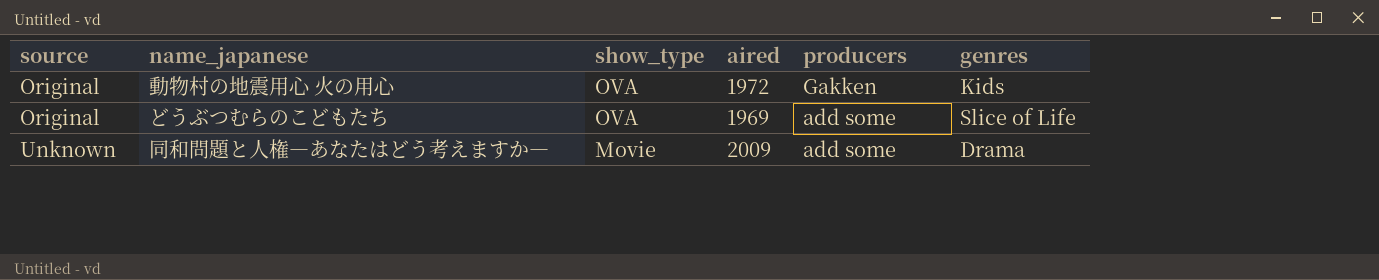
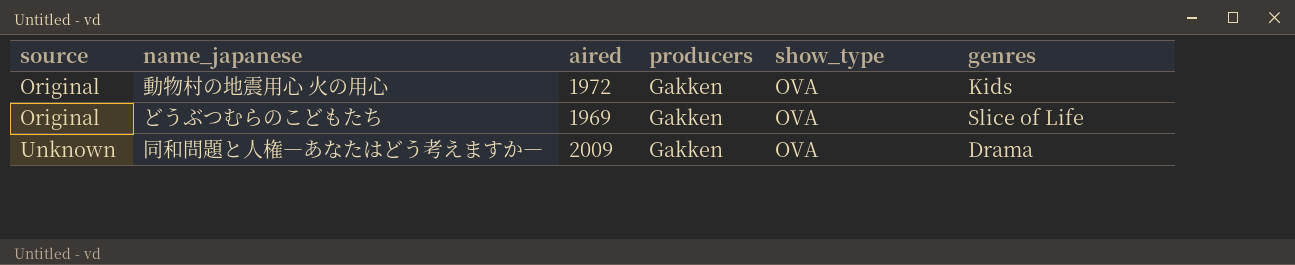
column show_type | position: 3 -> 5
どうぶつむらのこどもたち | producers: add some -> Gakken
同和問題と人権―あなたはどう考えますか― | producers: add some -> Gakken
同和問題と人権―あなたはどう考えますか― | show_type: Movie -> OVA

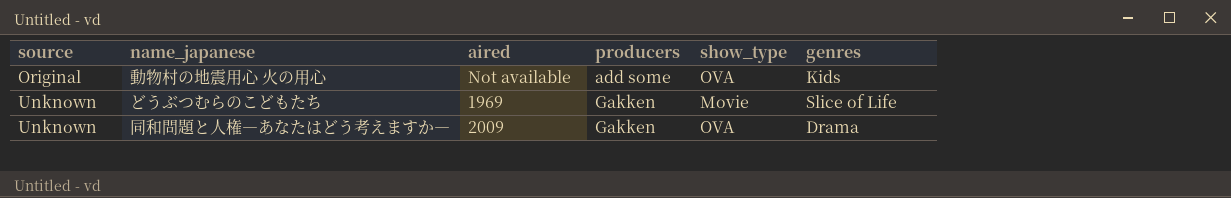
動物村の地震用心 火の用心 | aired: 1972 -> Not available
動物村の地震用心 火の用心 | producers: Gakken -> add some
どうぶつむらのこどもたち | source: Original -> Unknown
どうぶつむらのこどもたち | show_type: OVA -> Movie

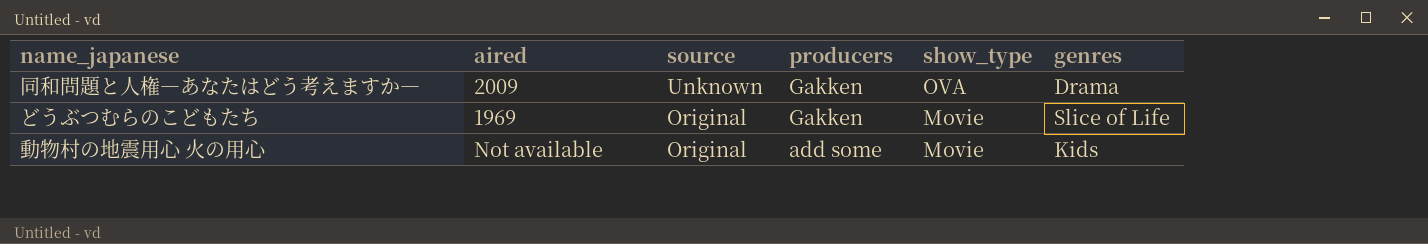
row order: source ascending -> source descending
column source | position: 1 -> 3
どうぶつむらのこどもたち | source: Unknown -> Original
動物村の地震用心 火の用心 | show_type: OVA -> Movie

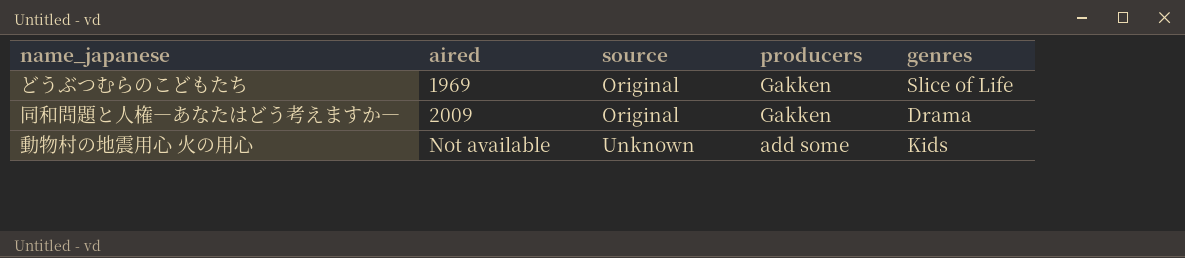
row order: source descending -> aired ascending
column show_type | position: 5 -> none
同和問題と人権―あなたはどう考えますか― | source: Unknown -> Original
動物村の地震用心 火の用心 | source: Original -> Unknown

